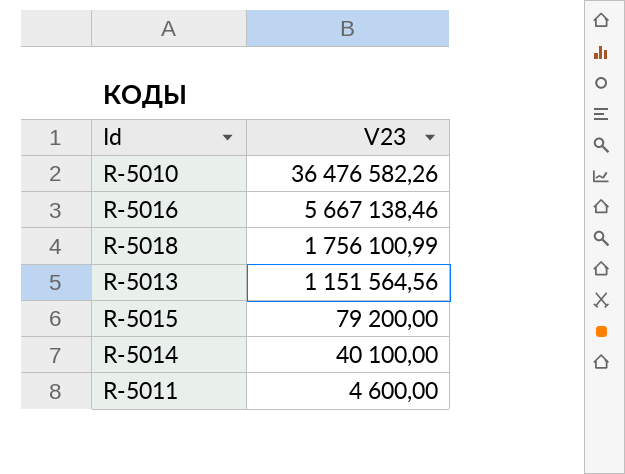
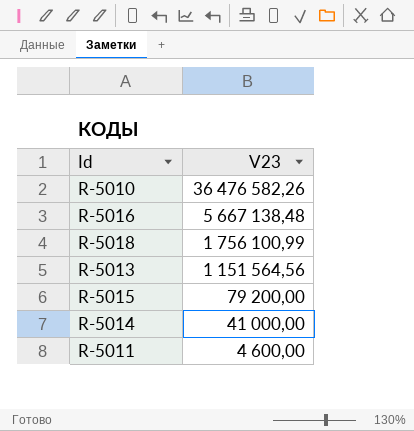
R-5016 | V23: 5 667 138,46 -> 5 667 138,48
R-5014 | V23: 40 100,00 -> 41 000,00

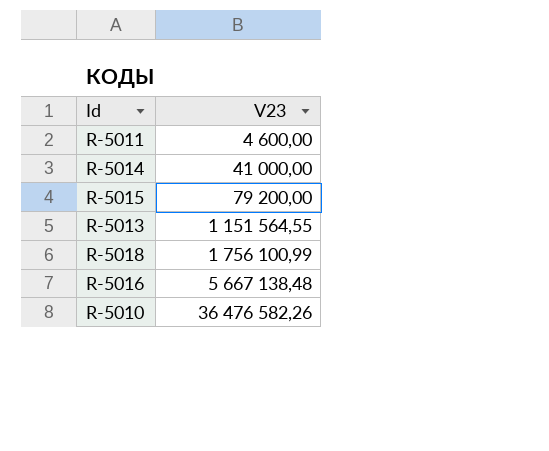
row order: V23 descending -> V23 ascending
R-5013 | V23: 1 151 564,56 -> 1 151 564,55

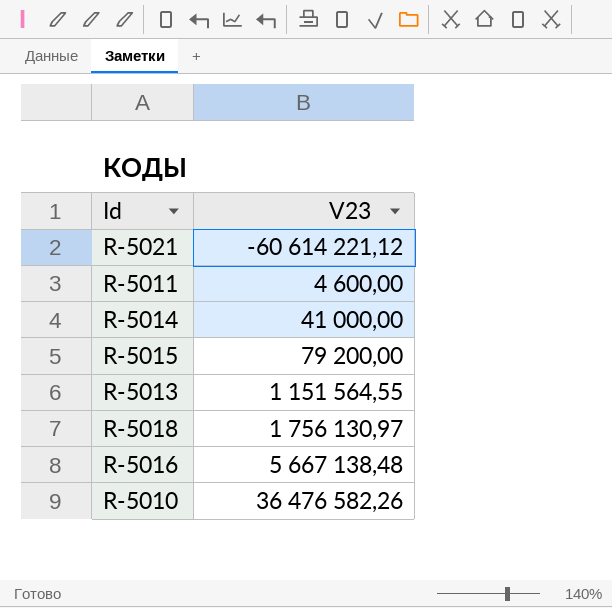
row R-5021: none -> -60 614 221,12
R-5018 | V23: 1 756 100,99 -> 1 756 130,97

